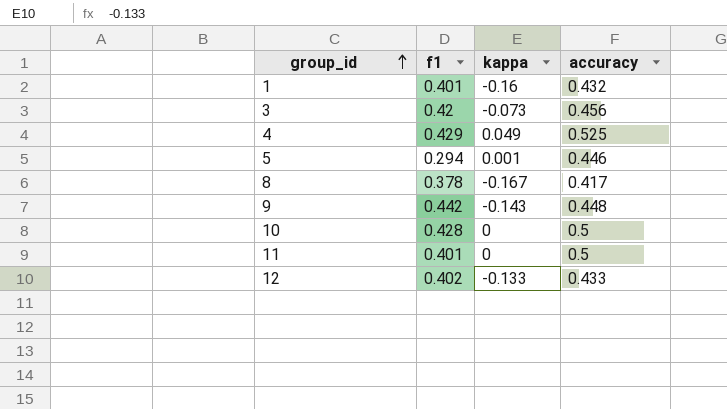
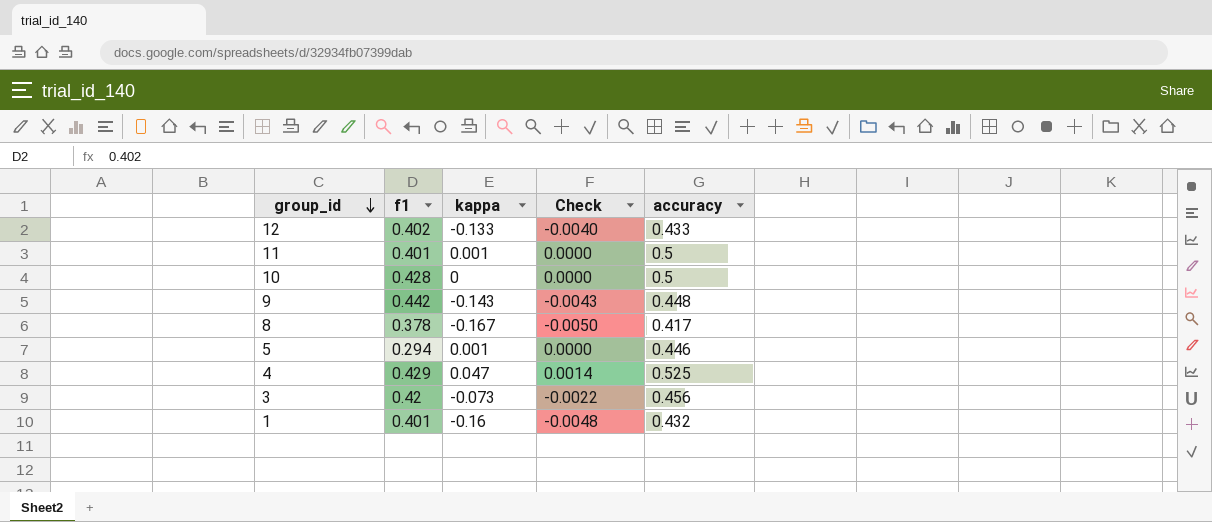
row order: group_id ascending -> group_id descending
column Check | formula: none -> [kappa] * 0.03
11 | kappa: 0 -> 0.001
4 | kappa: 0.049 -> 0.047

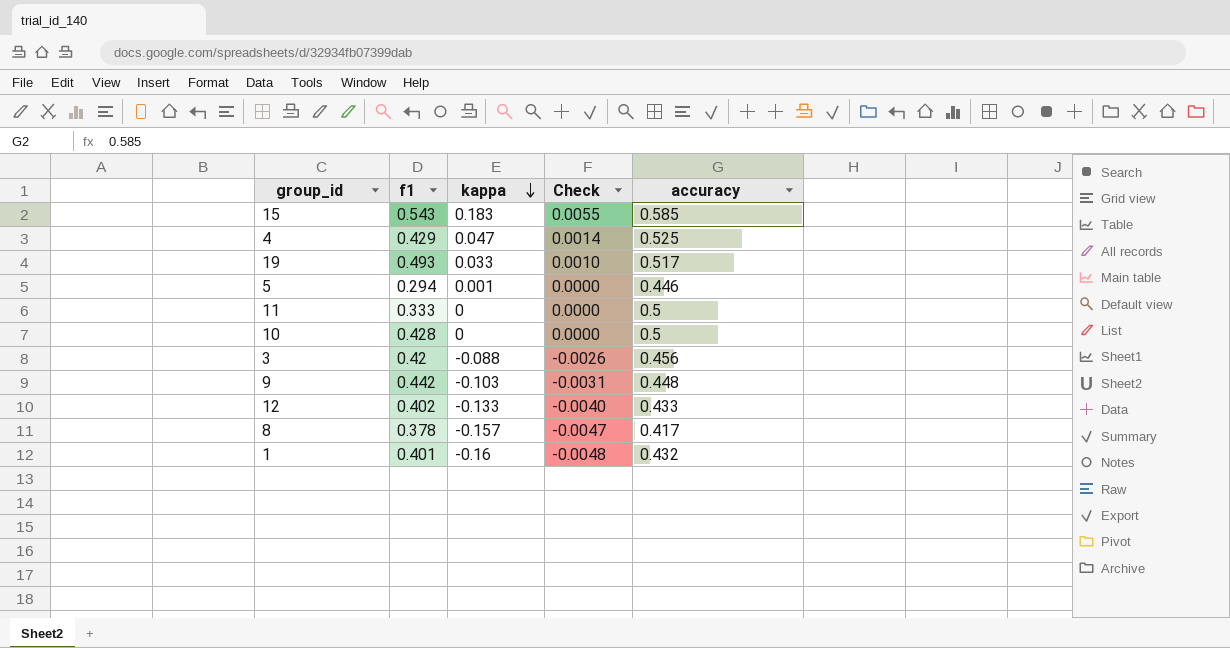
row order: group_id descending -> kappa descending
row 15: none -> 0.543 | 0.183 | 0.0055 | 0.585
row 19: none -> 0.493 | 0.033 | 0.0010 | 0.517
11 | f1: 0.401 -> 0.333
11 | kappa: 0.001 -> 0
3 | kappa: -0.073 -> -0.088
3 | Check: -0.0022 -> -0.0026
9 | kappa: -0.143 -> -0.103
9 | Check: -0.0043 -> -0.0031
8 | kappa: -0.167 -> -0.157
8 | Check: -0.0050 -> -0.0047

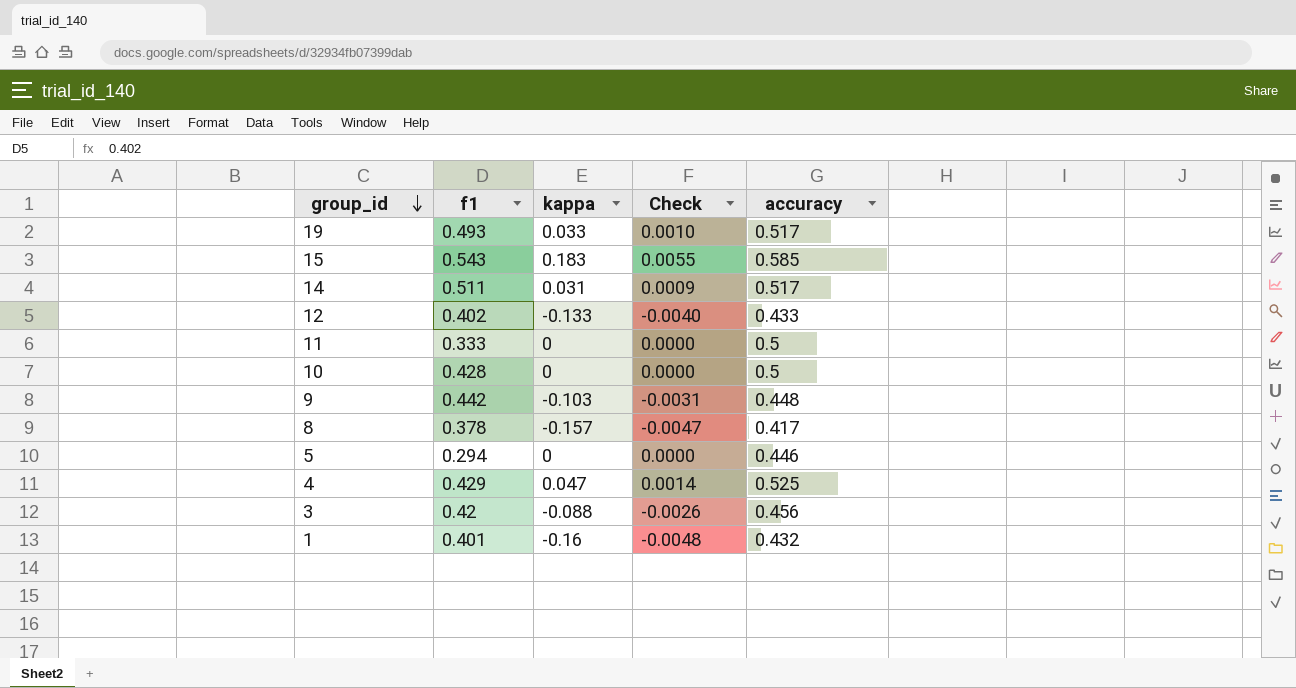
row order: kappa descending -> group_id descending
row 14: none -> 0.511 | 0.031 | 0.0009 | 0.517
5 | kappa: 0.001 -> 0

